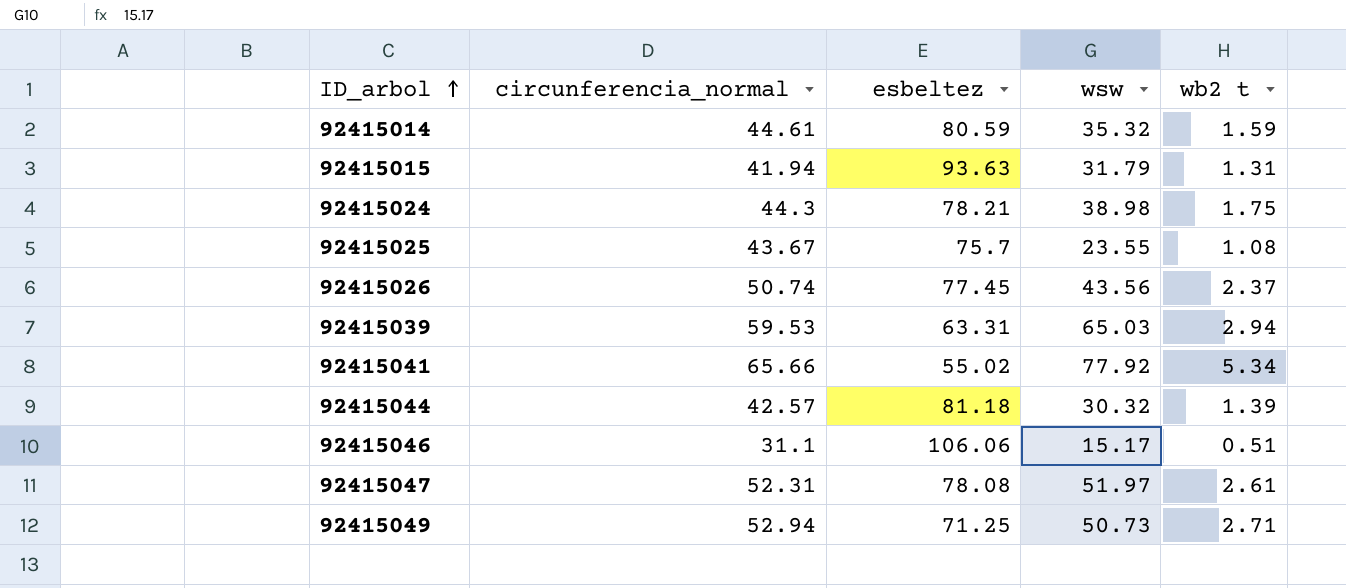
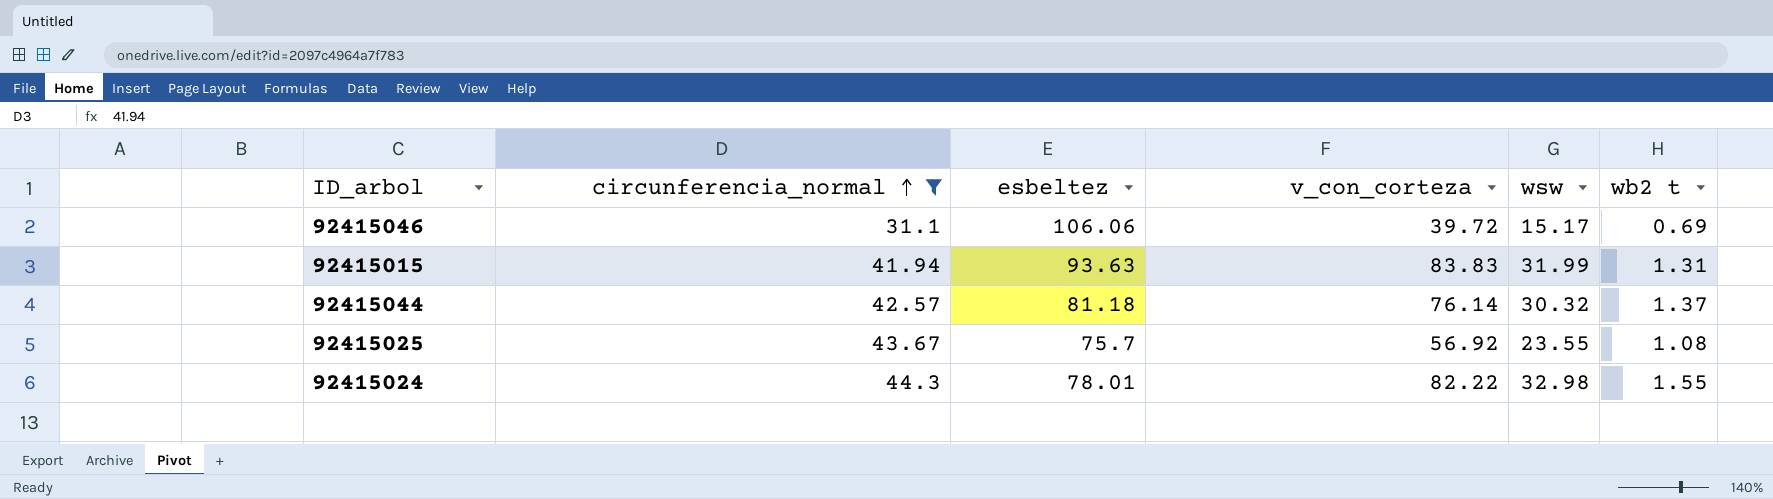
filter: none -> circunferencia_normal <= 44.3
row order: ID_arbol ascending -> circunferencia_normal ascending
column v_con_corteza | position: none -> 4
92415046 | wb2 t: 0.51 -> 0.69
92415015 | wsw: 31.79 -> 31.99
92415044 | wb2 t: 1.39 -> 1.37
92415024 | esbeltez: 78.21 -> 78.01
92415024 | wsw: 38.98 -> 32.98
92415024 | wb2 t: 1.75 -> 1.55

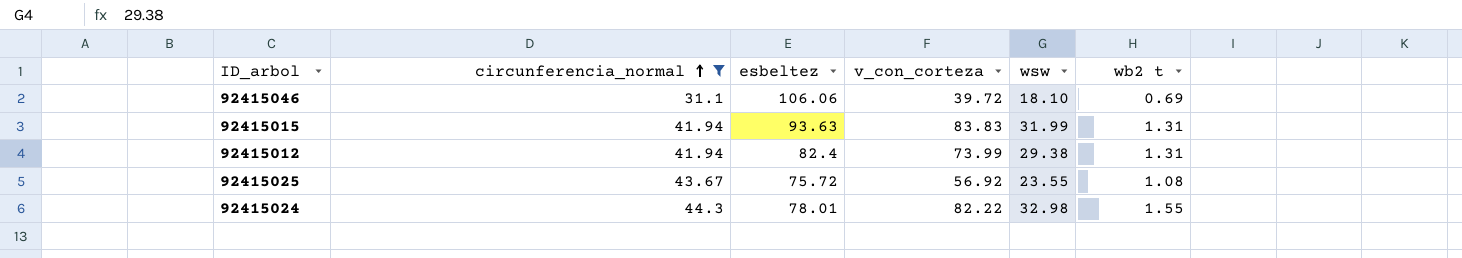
row 92415044: 42.57 | 81.18 | 76.14 | 30.32 | 1.37 -> none
92415046 | wsw: 15.17 -> 18.10
row 92415012: none -> 41.94 | 82.4 | 73.99 | 29.38 | 1.31
92415025 | esbeltez: 75.7 -> 75.72

